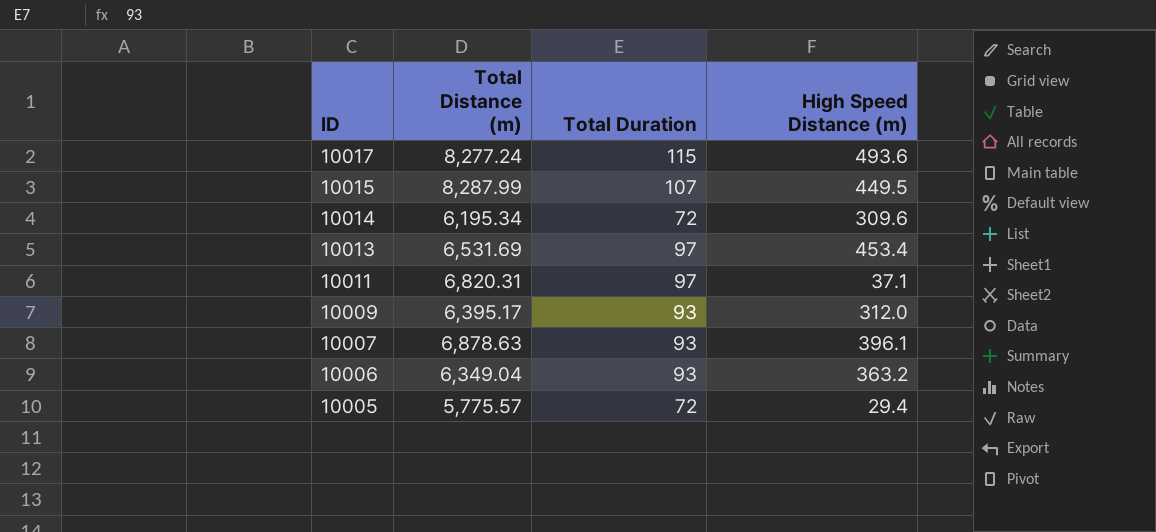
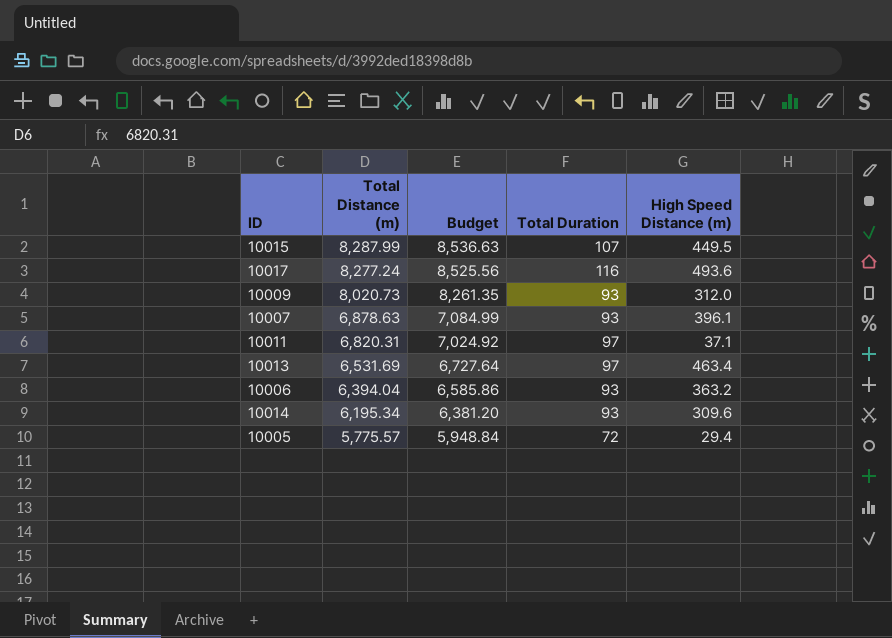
row order: ID descending -> Total Distance (m) descending
column Budget | formula: none -> [Total Distance (m)] * 1.03
10017 | Total Duration: 115 -> 116
10009 | Total Distance (m): 6,395.17 -> 8,020.73
10013 | High Speed Distance (m): 453.4 -> 463.4
10006 | Total Distance (m): 6,349.04 -> 6,394.04
10014 | Total Duration: 72 -> 93

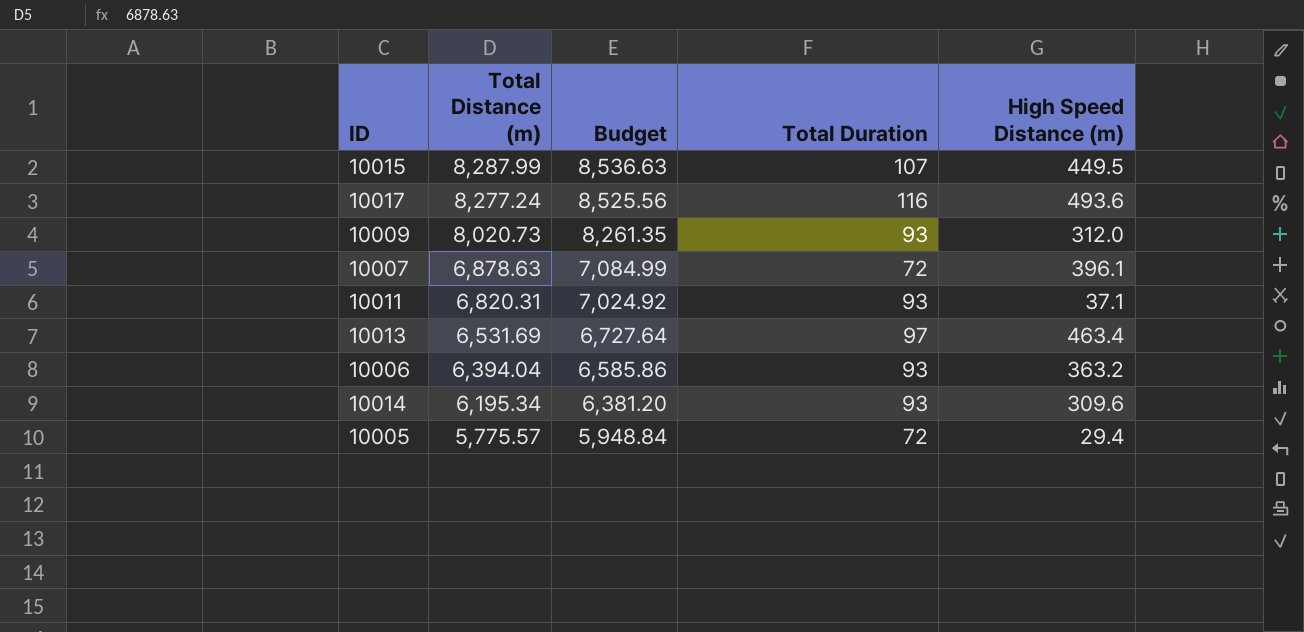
10007 | Total Duration: 93 -> 72
10011 | Total Duration: 97 -> 93

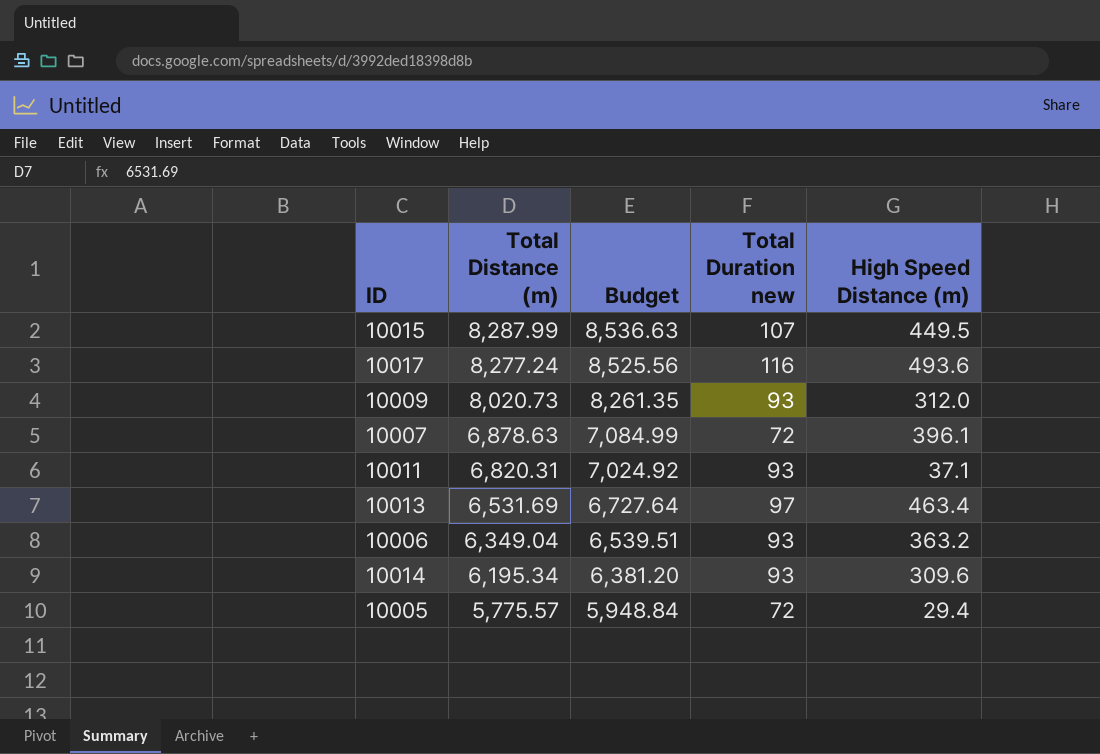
column name: Total Duration -> Total Duration new
10006 | Total Distance (m): 6,394.04 -> 6,349.04
10006 | Budget: 6,585.86 -> 6,539.51

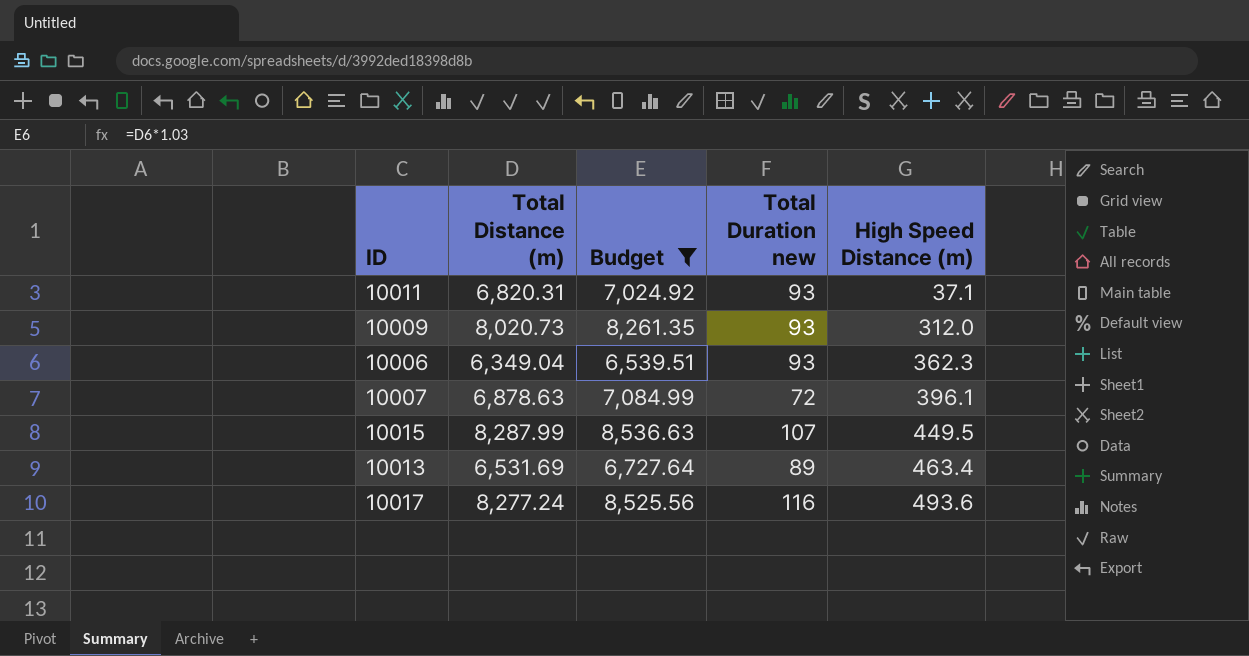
filter: none -> Budget >= 6,539.51
row order: Total Distance (m) descending -> High Speed Distance (m) ascending
10006 | High Speed Distance (m): 363.2 -> 362.3
10013 | Total Duration new: 97 -> 89

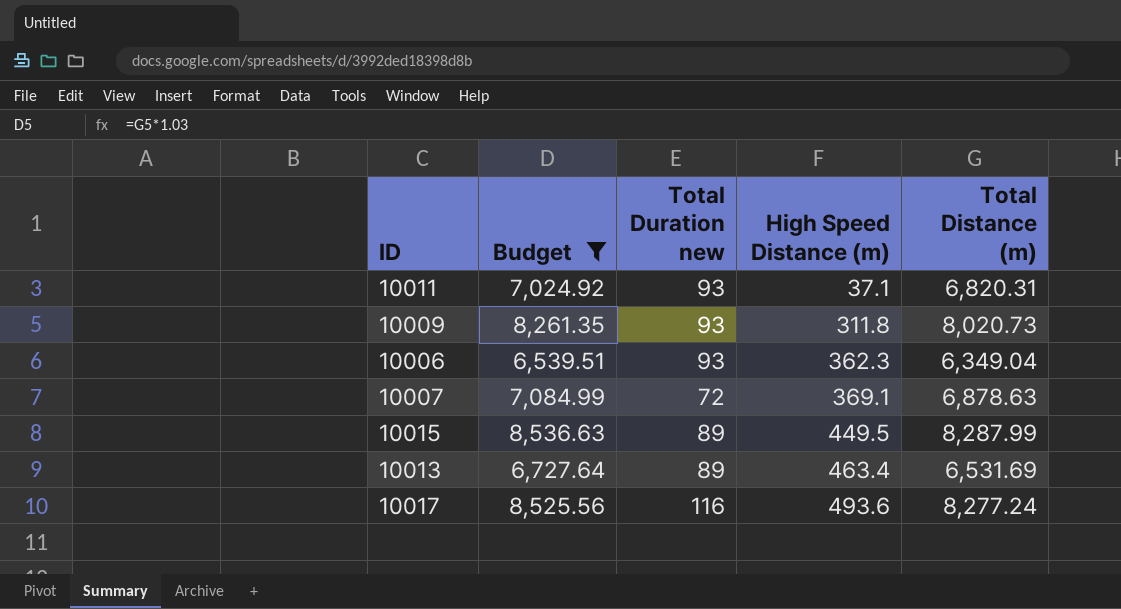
column Total Distance (m) | position: 2 -> 5
10009 | High Speed Distance (m): 312.0 -> 311.8
10007 | High Speed Distance (m): 396.1 -> 369.1
10015 | Total Duration new: 107 -> 89

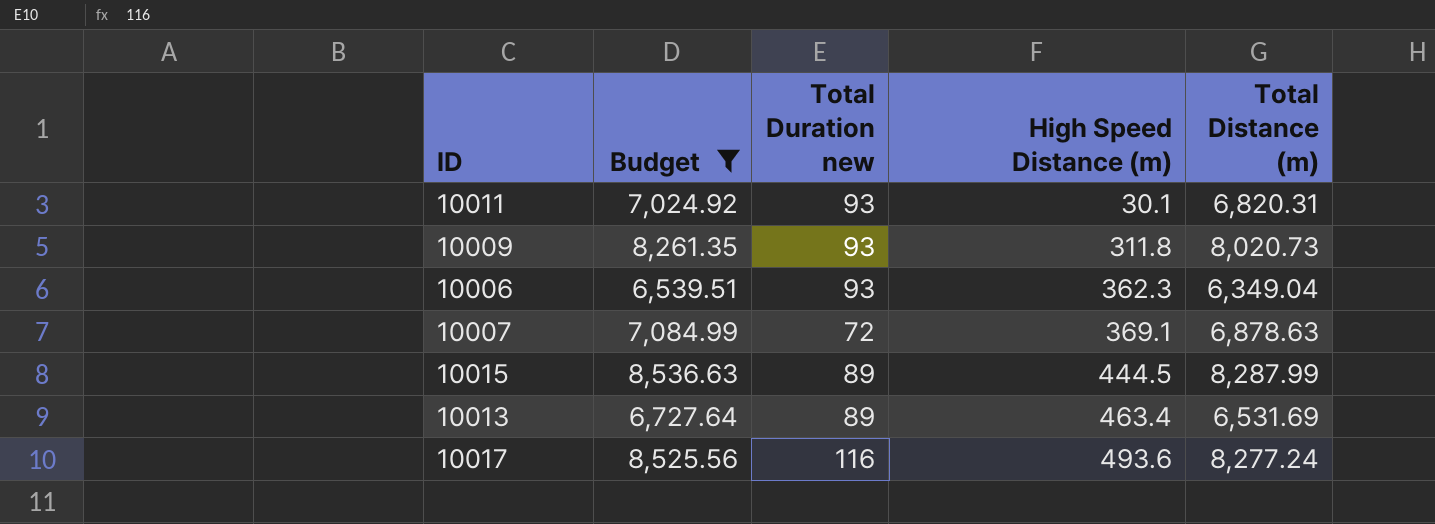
10011 | High Speed Distance (m): 37.1 -> 30.1
10015 | High Speed Distance (m): 449.5 -> 444.5

